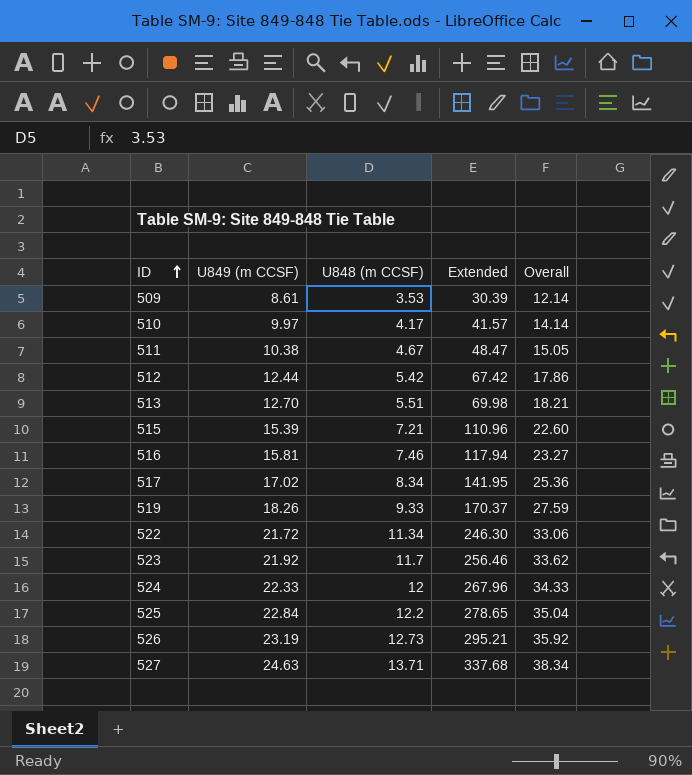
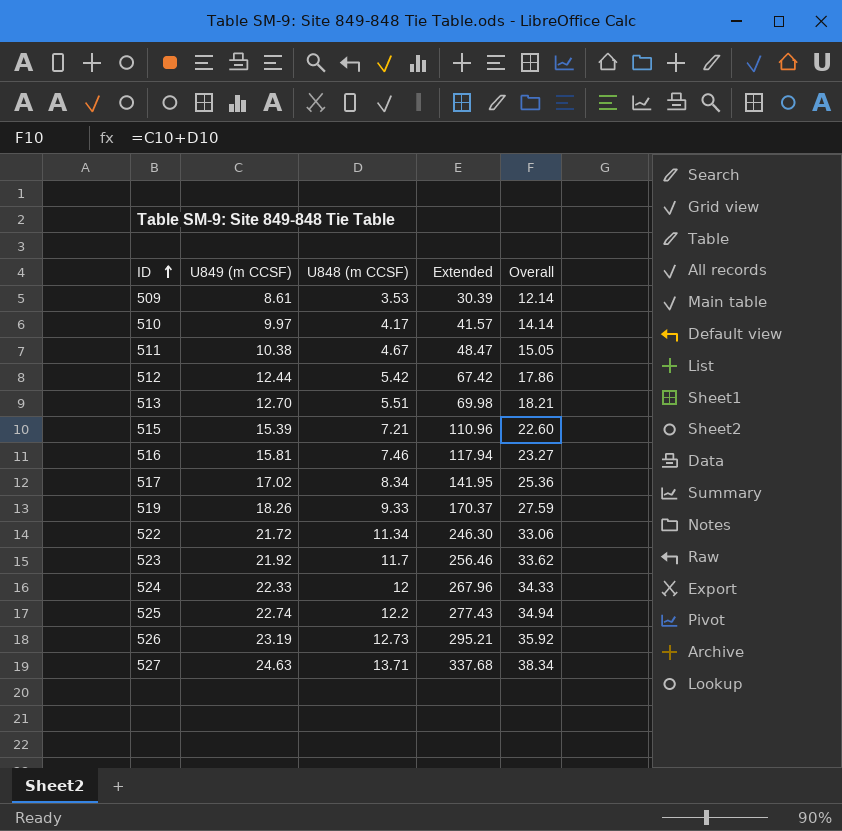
525 | U849 (m CCSF): 22.84 -> 22.74
525 | Extended: 278.65 -> 277.43
525 | Overall: 35.04 -> 34.94

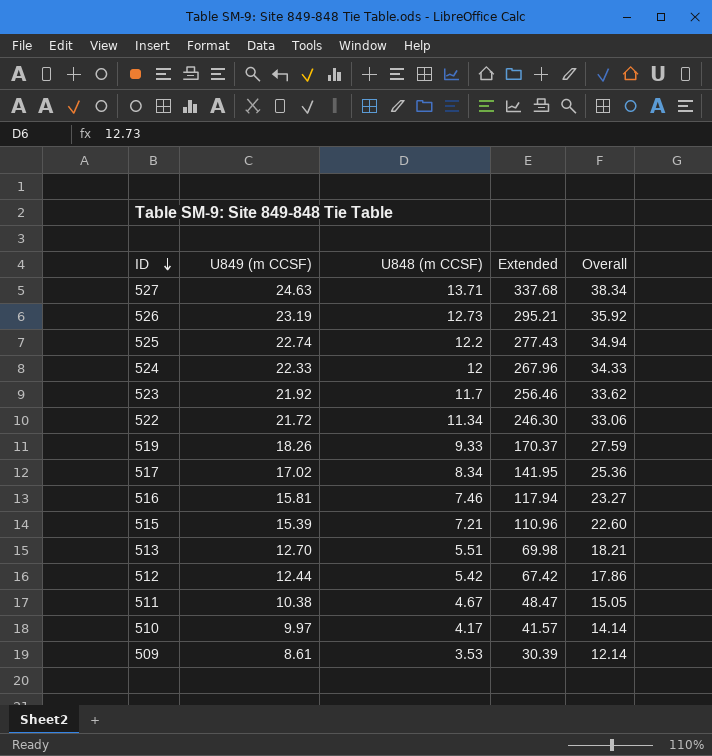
row order: ID ascending -> ID descending

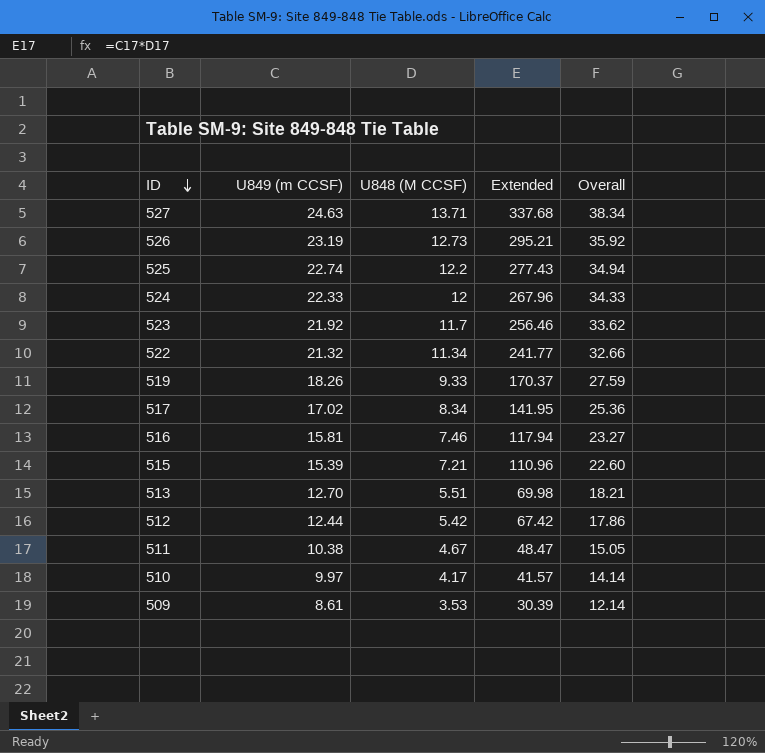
column name: U848 (m CCSF) -> U848 (M CCSF)
522 | U849 (m CCSF): 21.72 -> 21.32
522 | Extended: 246.30 -> 241.77
522 | Overall: 33.06 -> 32.66

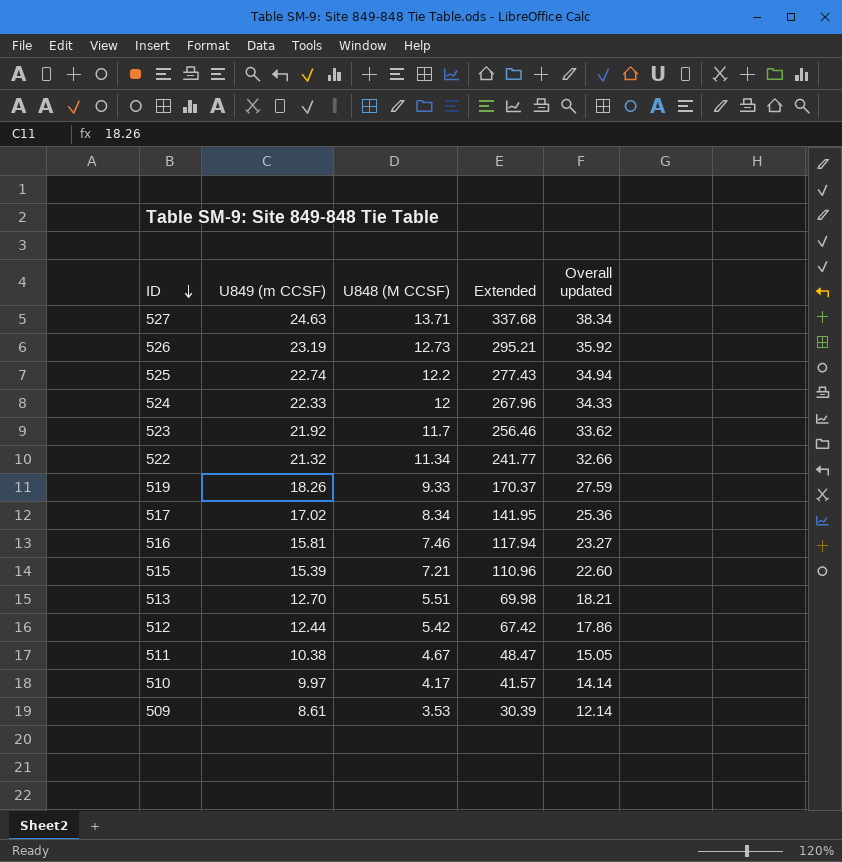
column name: Overall -> Overall updated

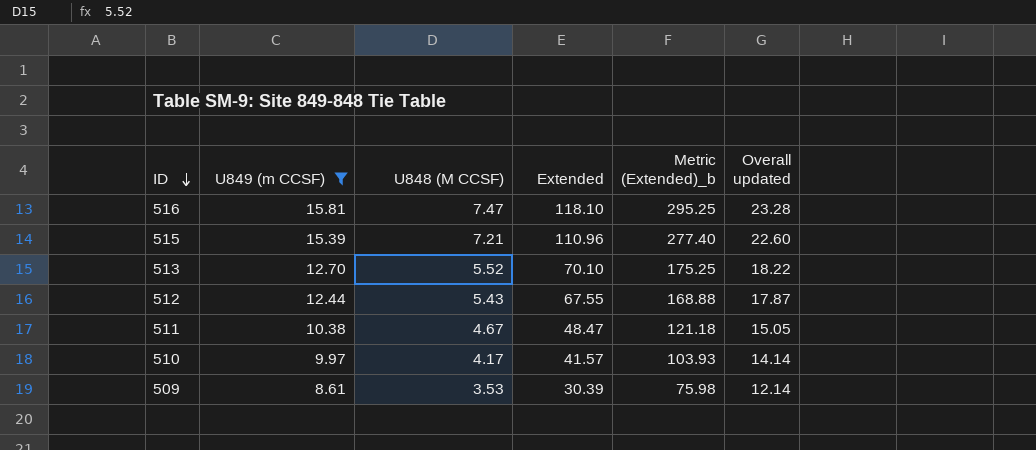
filter: none -> U849 (m CCSF) <= 15.81
column Metric (Extended)_b | formula: none -> [Extended] * 2.5
516 | U848 (M CCSF): 7.46 -> 7.47
516 | Extended: 117.94 -> 118.10
516 | Overall updated: 23.27 -> 23.28
513 | U848 (M CCSF): 5.51 -> 5.52
513 | Extended: 69.98 -> 70.10
513 | Overall updated: 18.21 -> 18.22
512 | U848 (M CCSF): 5.42 -> 5.43
512 | Extended: 67.42 -> 67.55
512 | Overall updated: 17.86 -> 17.87

